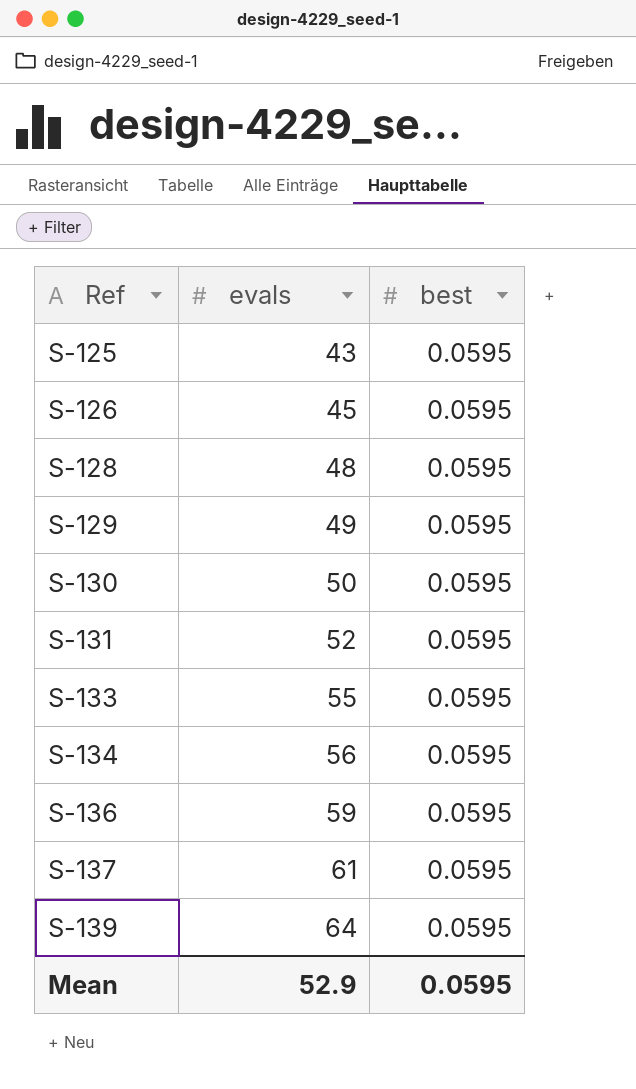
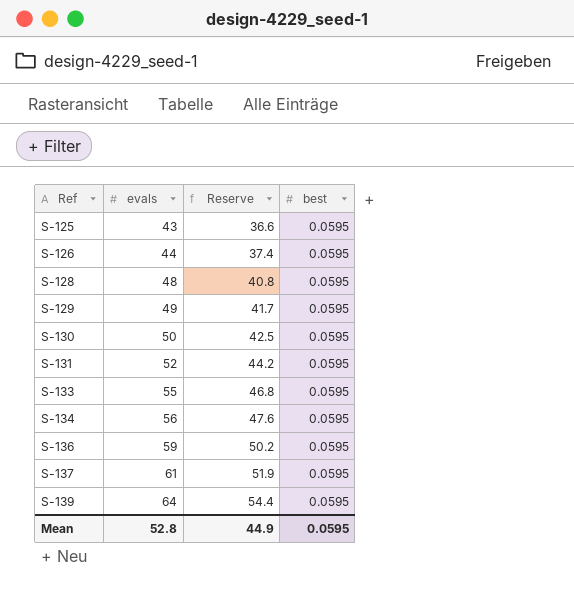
column Reserve | formula: none -> [evals] * 0.85
S-126 | evals: 45 -> 44
Mean | evals: 52.9 -> 52.8

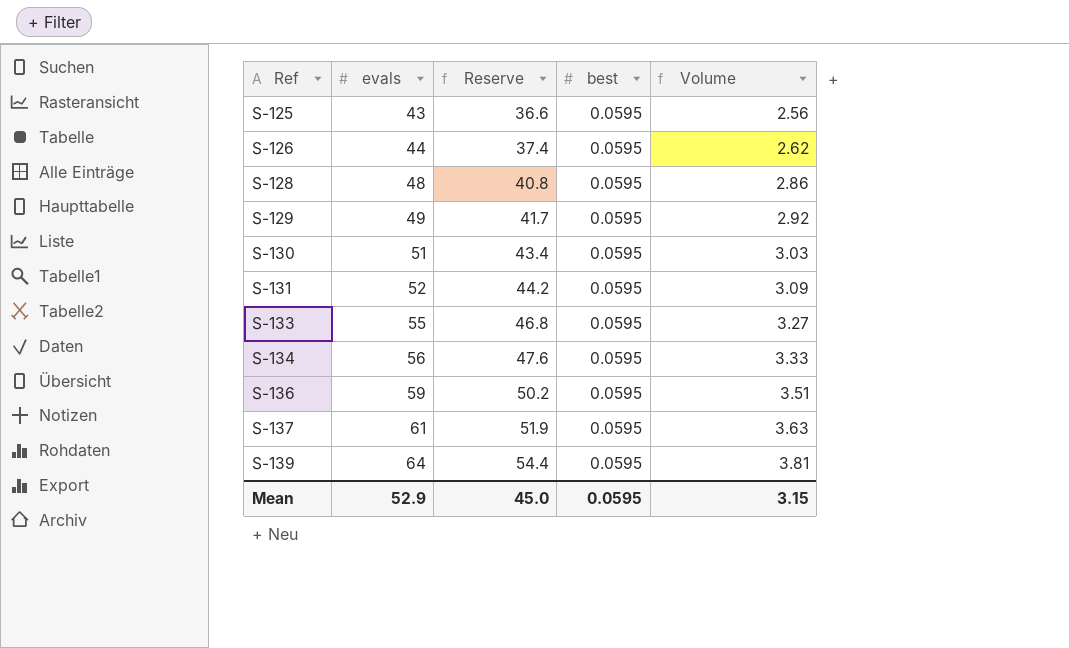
column Volume | formula: none -> [evals] * [best]
S-130 | evals: 50 -> 51
S-130 | Reserve: 42.5 -> 43.4
Mean | evals: 52.8 -> 52.9
Mean | Reserve: 44.9 -> 45.0

